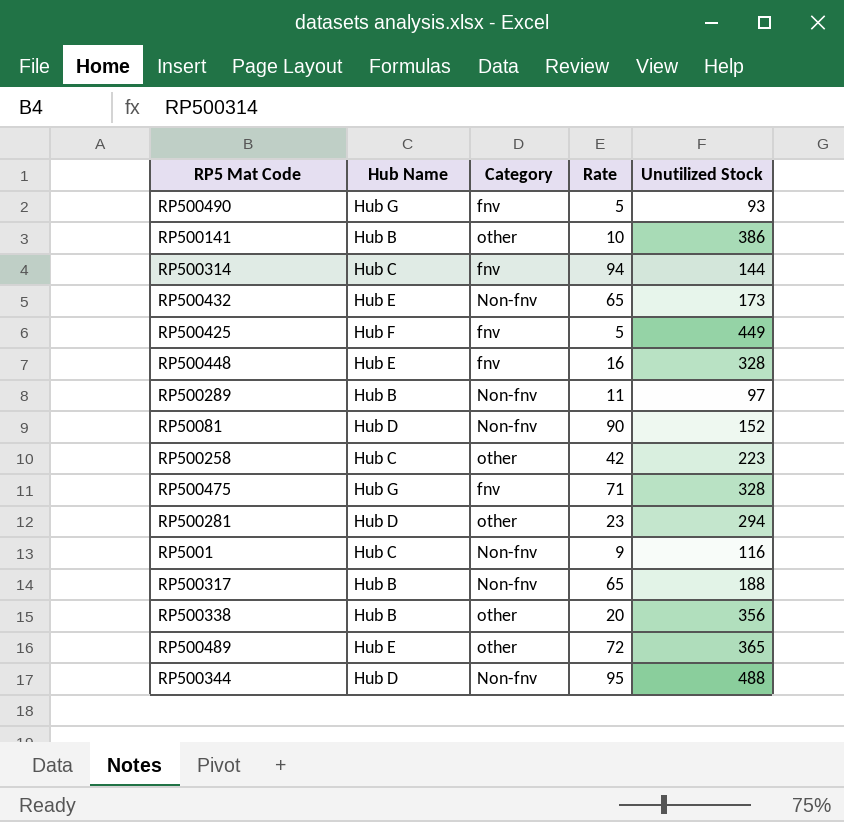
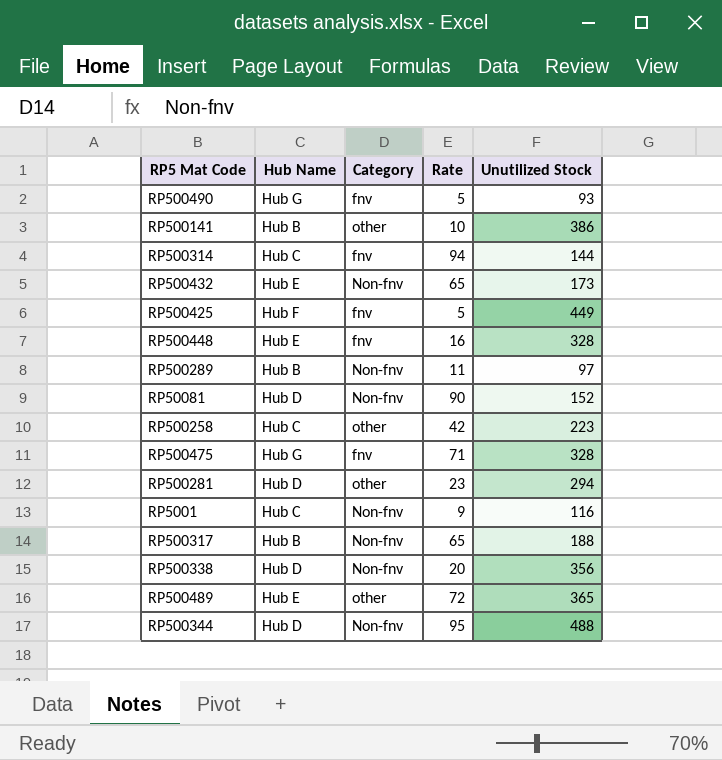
RP500338 | Hub Name: Hub B -> Hub D
RP500338 | Category: other -> Non-fnv

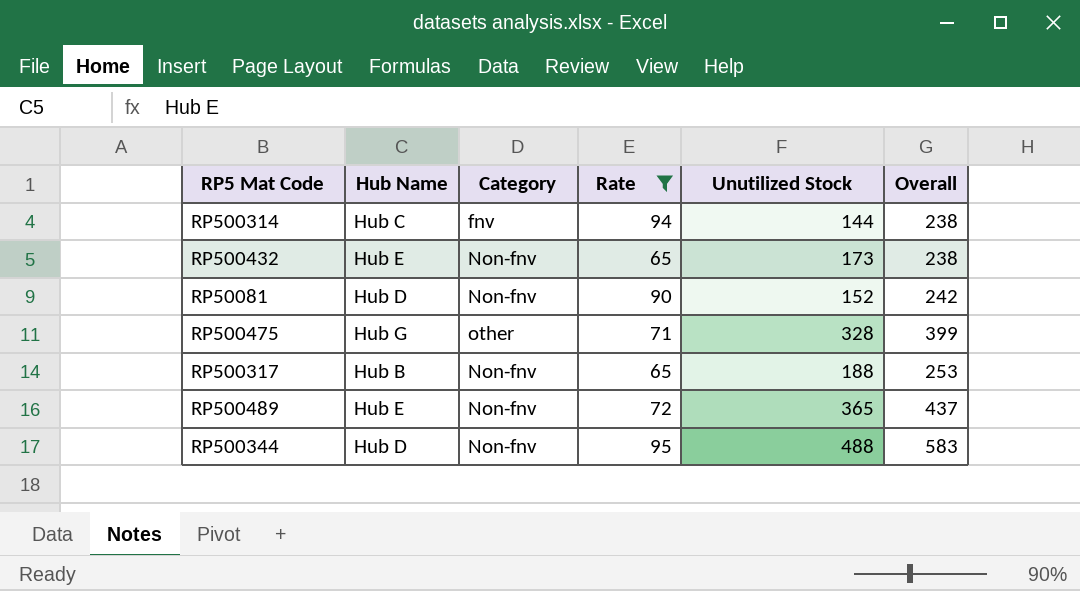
filter: none -> Rate >= 65
column Overall | formula: none -> [Rate] + [Unutilized Stock]
RP500475 | Category: fnv -> other
RP500489 | Category: other -> Non-fnv

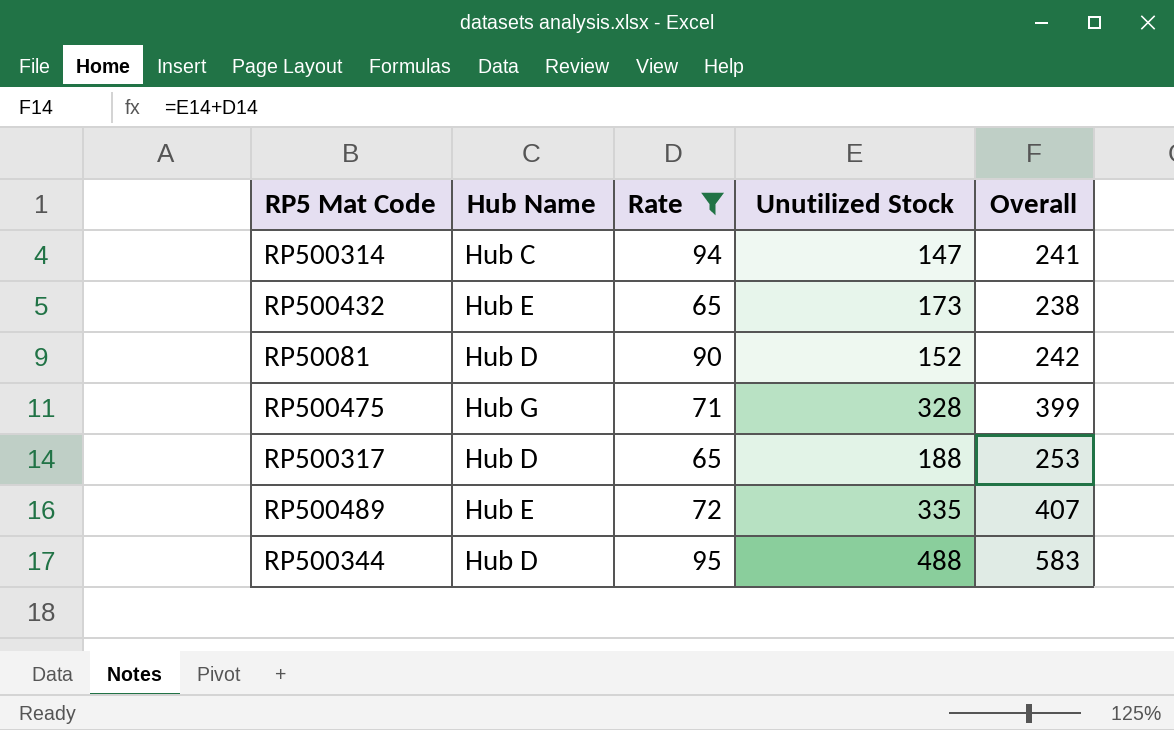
column Category | position: 3 -> none
RP500314 | Unutilized Stock: 144 -> 147
RP500314 | Overall: 238 -> 241
RP500317 | Hub Name: Hub B -> Hub D
RP500489 | Unutilized Stock: 365 -> 335
RP500489 | Overall: 437 -> 407

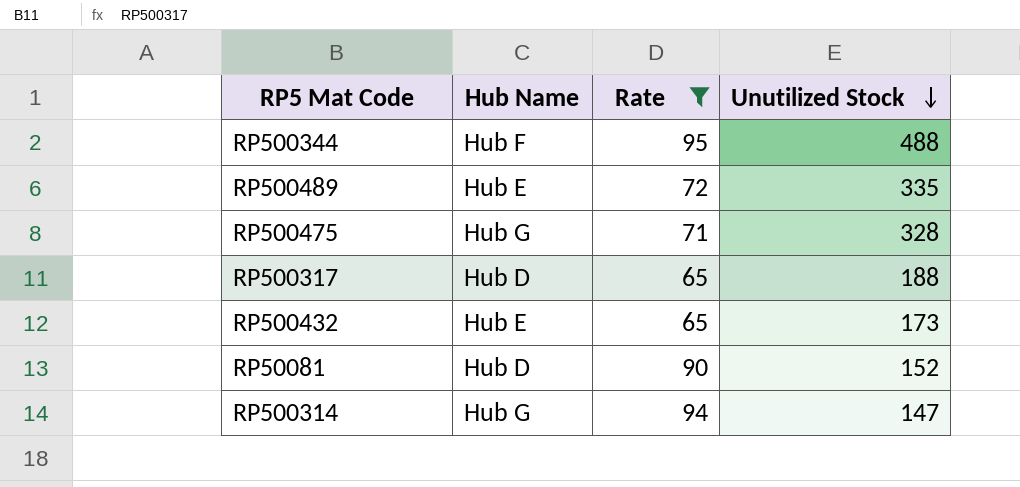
row order: none -> Unutilized Stock descending
column Overall | formula: [Rate] + [Unutilized Stock] -> none
RP500344 | Hub Name: Hub D -> Hub F
RP500314 | Hub Name: Hub C -> Hub G

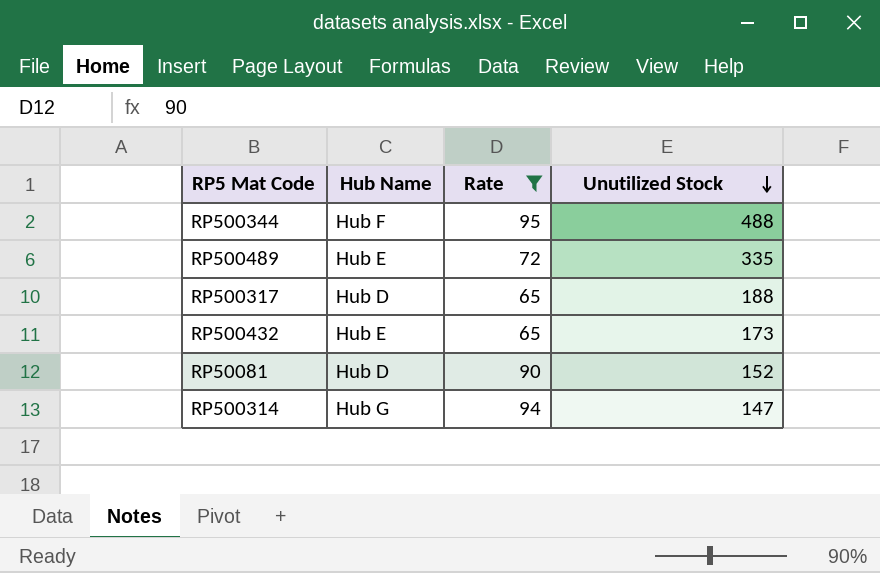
row RP500475: Hub G | 71 | 328 -> none

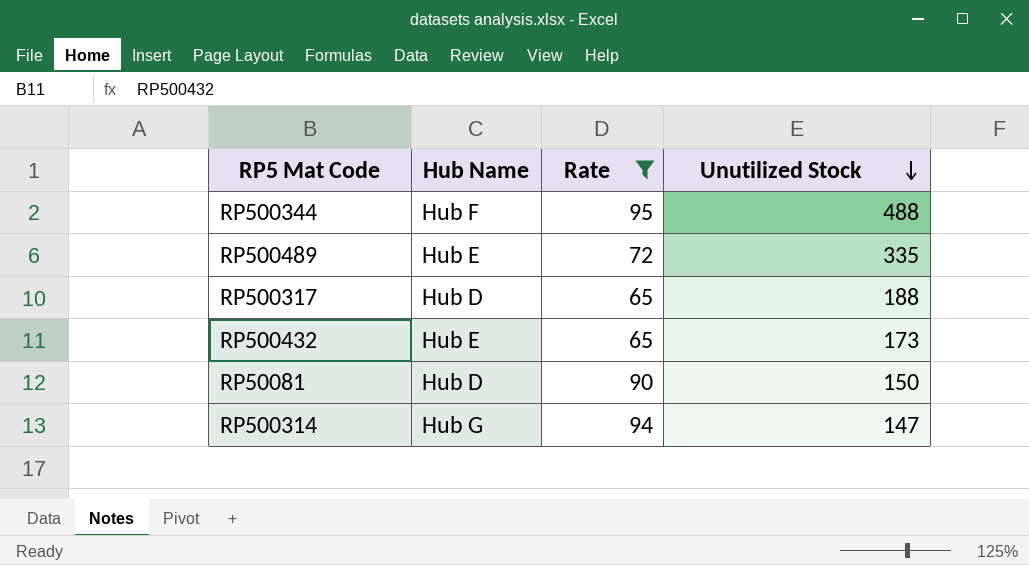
RP50081 | Unutilized Stock: 152 -> 150

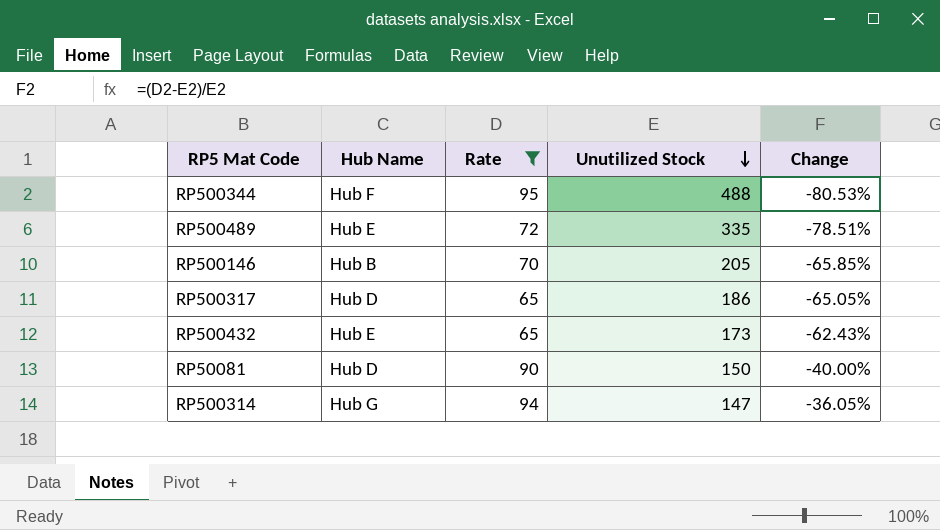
column Change | formula: none -> ([Rate] - [Unutilized Stock]) / [Unutilized Stock]
row RP500146: none -> Hub B | 70 | 205 | -65.85%
RP500317 | Unutilized Stock: 188 -> 186

